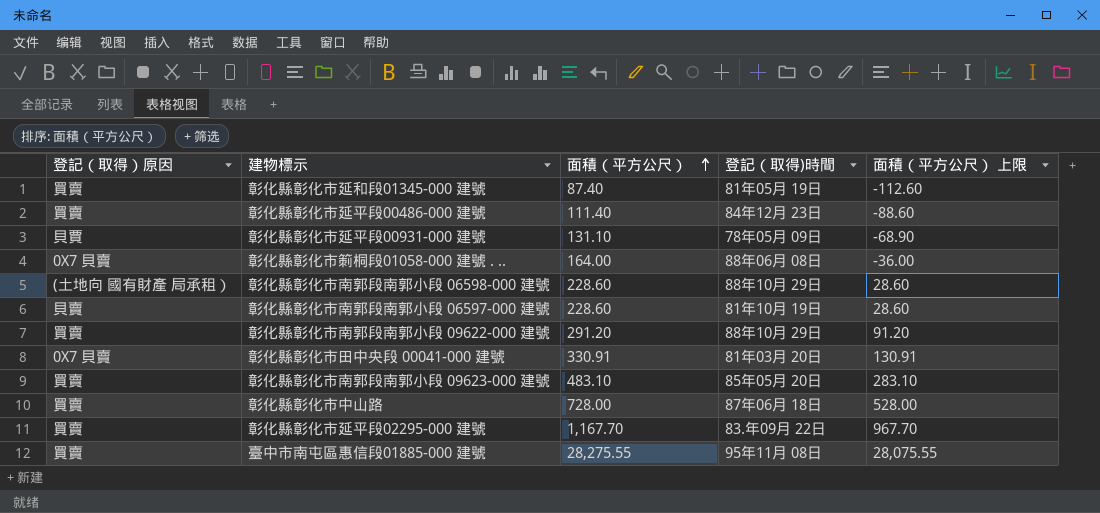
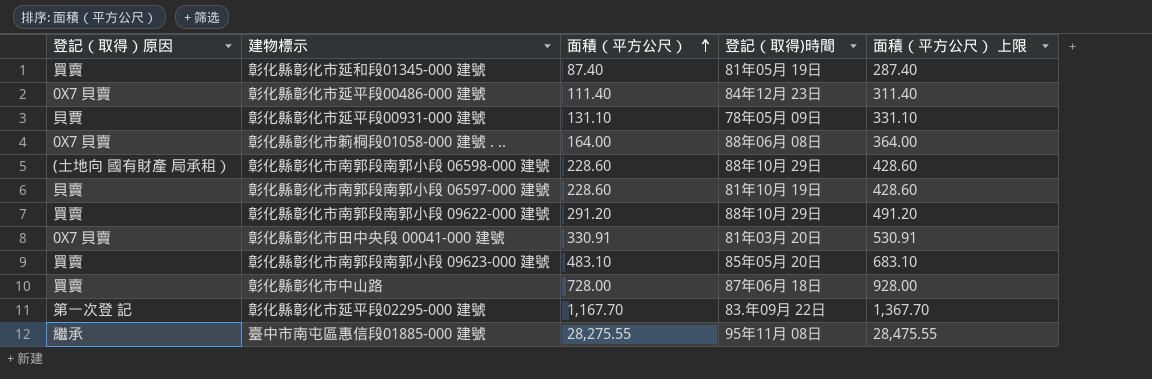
column 面積（平方公尺） 上限 | formula: [面積（平方公尺）] - 200 -> [面積（平方公尺）] + 200
彰化縣彰化市延平段00486-000 建號 | 登記（取得）原因: 買賣 -> 0X7 貝賣
彰化縣彰化市延平段02295-000 建號 | 登記（取得）原因: 買賣 -> 第一次登 記
臺中市南屯區惠信段01885-000 建號 | 登記（取得）原因: 買賣 -> 繼承

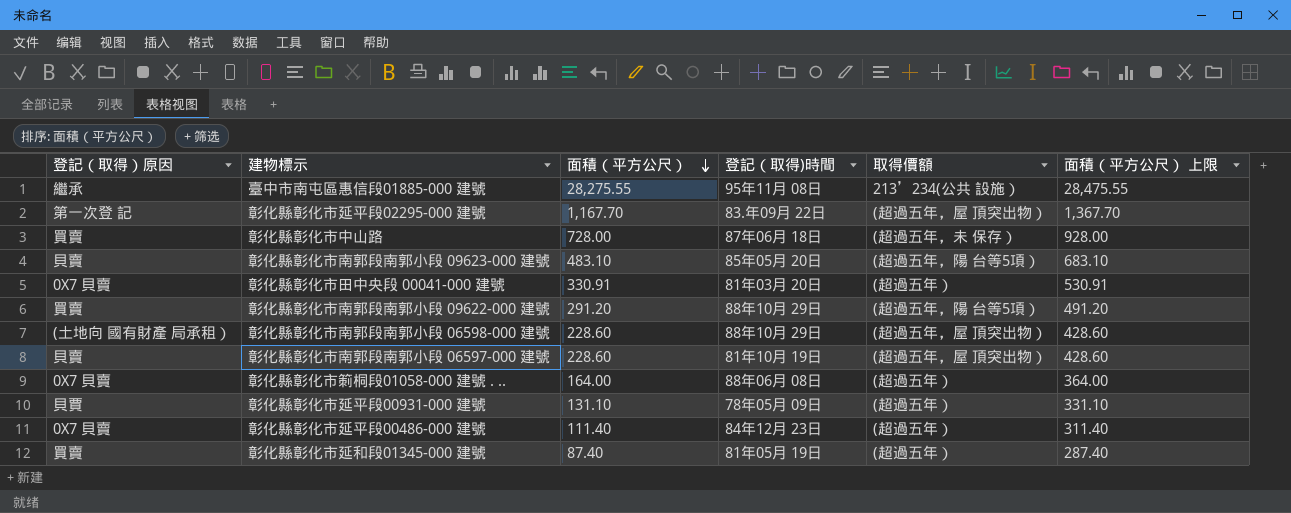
row order: 面積（平方公尺） ascending -> 面積（平方公尺） descending
column 取得價額 | position: none -> 5
彰化縣彰化市南郭段南郭小段 09623-000 建號 | 登記（取得）原因: 買賣 -> 貝賣

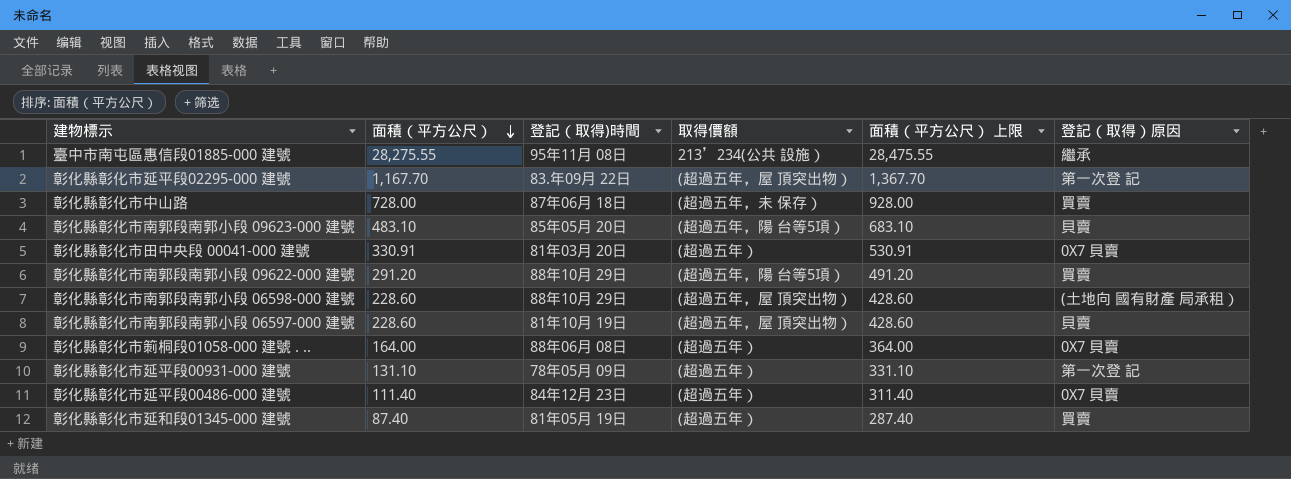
column 登記（取得）原因 | position: 1 -> 6
彰化縣彰化市延平段00931-000 建號 | 登記（取得）原因: 貝賈 -> 第一次登 記

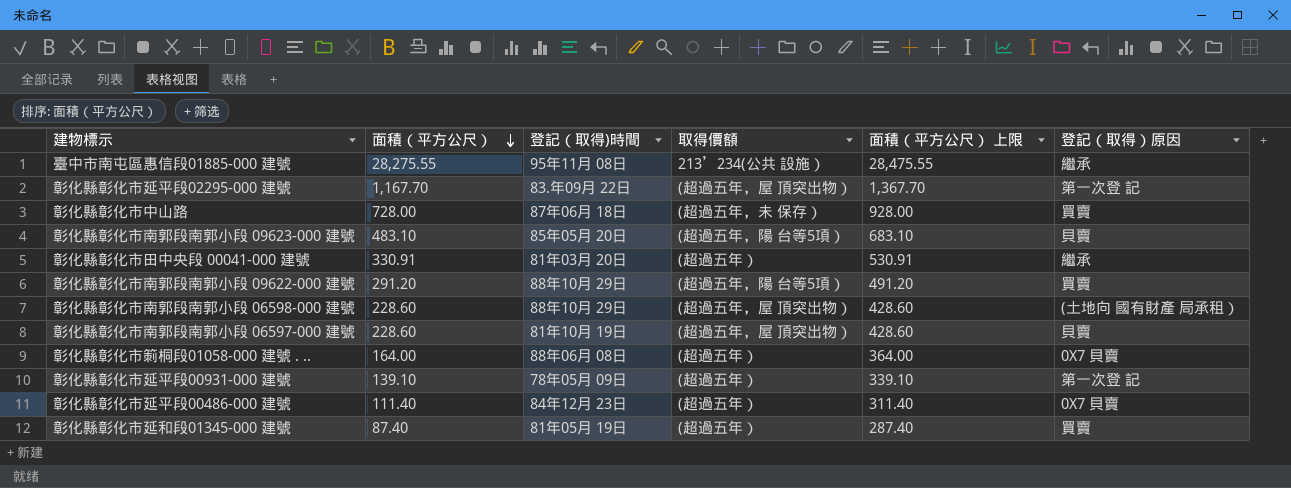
彰化縣彰化市田中央段 00041-000 建號 | 登記（取得）原因: 0X7 貝賣 -> 繼承
彰化縣彰化市延平段00931-000 建號 | 面積（平方公尺）: 131.10 -> 139.10
彰化縣彰化市延平段00931-000 建號 | 面積（平方公尺） 上限: 331.10 -> 339.10

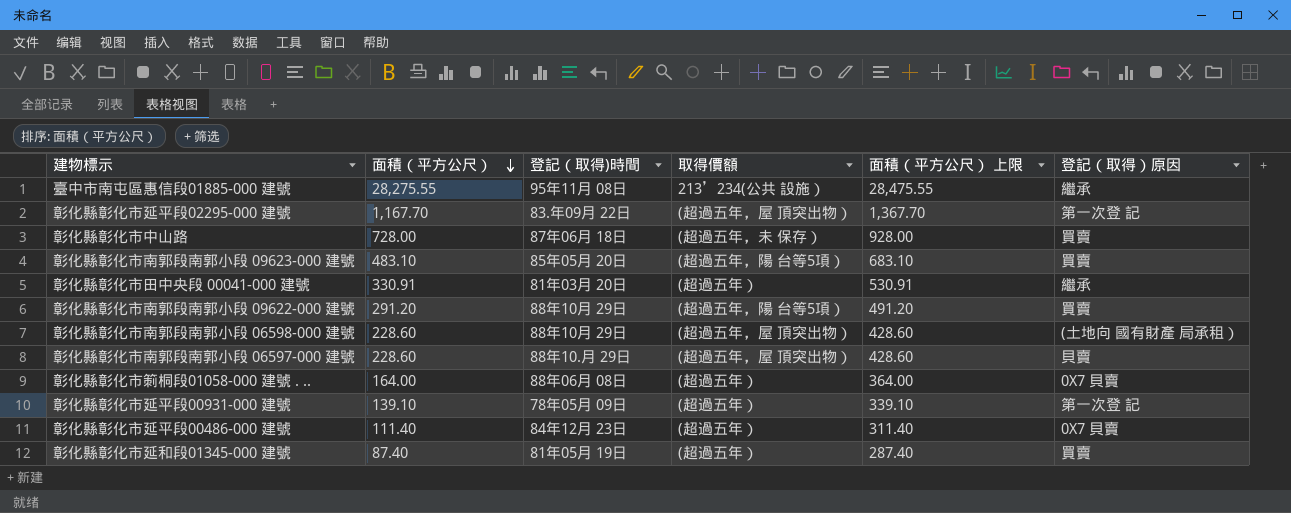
彰化縣彰化市南郭段南郭小段 09623-000 建號 | 登記（取得）原因: 貝賣 -> 買賣
彰化縣彰化市南郭段南郭小段 06597-000 建號 | 登記（取得)時間: 81年10月 19日 -> 88年10.月 29日

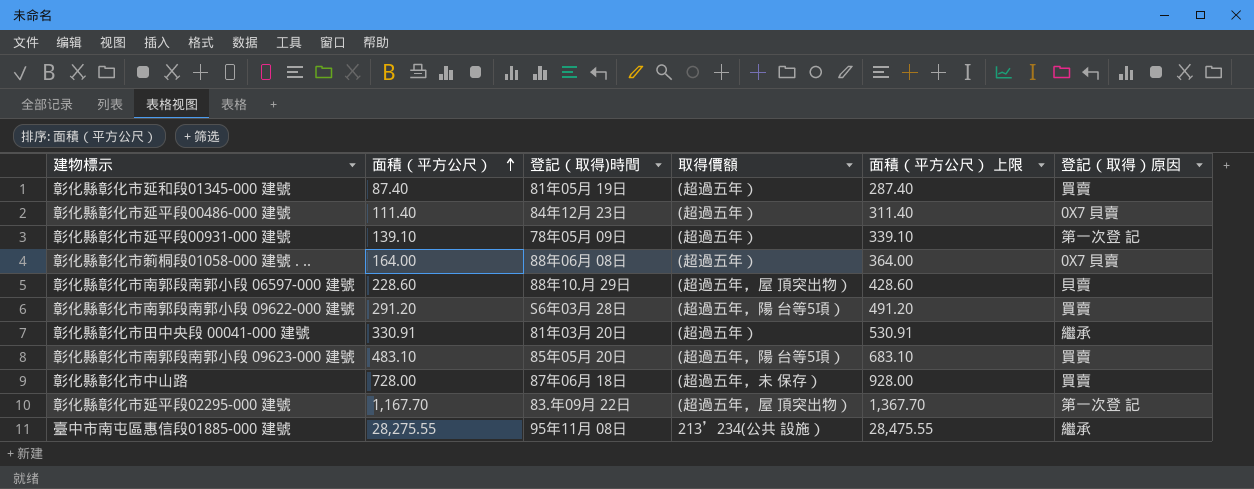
row order: 面積（平方公尺） descending -> 面積（平方公尺） ascending
row 彰化縣彰化市南郭段南郭小段 06598-000 建號: 228.60 | 88年10月 29日 | (超過五年，屋 頂突出物） | 428.60 | (土地向 國有財產 局承租） -> none
彰化縣彰化市南郭段南郭小段 09622-000 建號 | 登記（取得)時間: 88年10月 29日 -> S6年03月 28日

